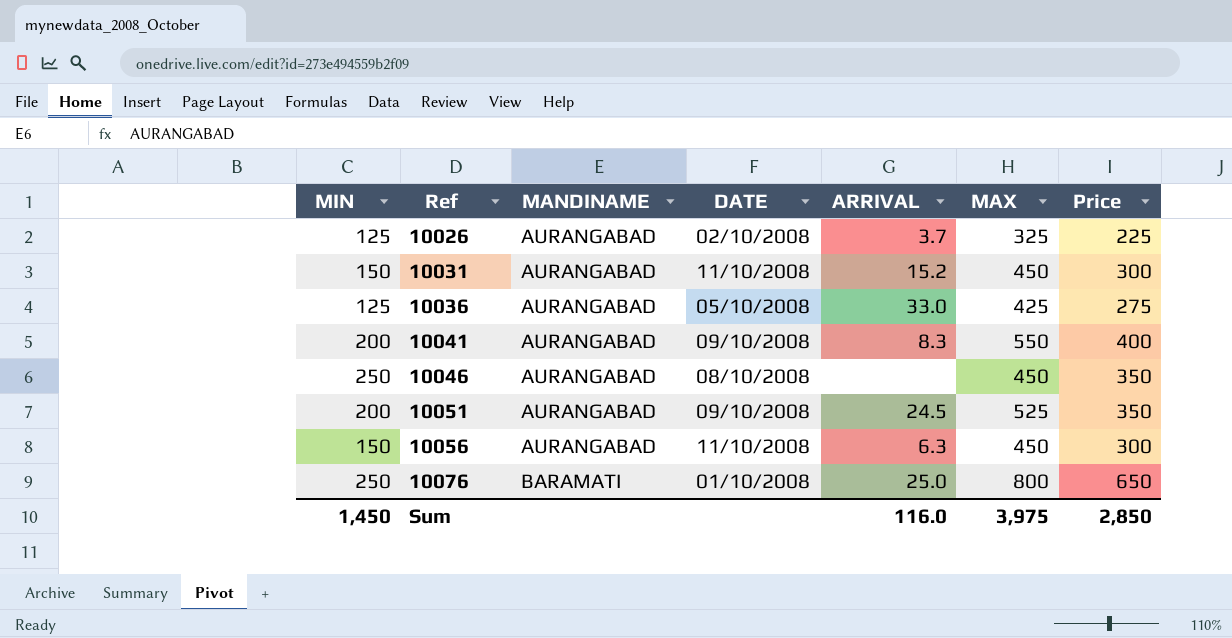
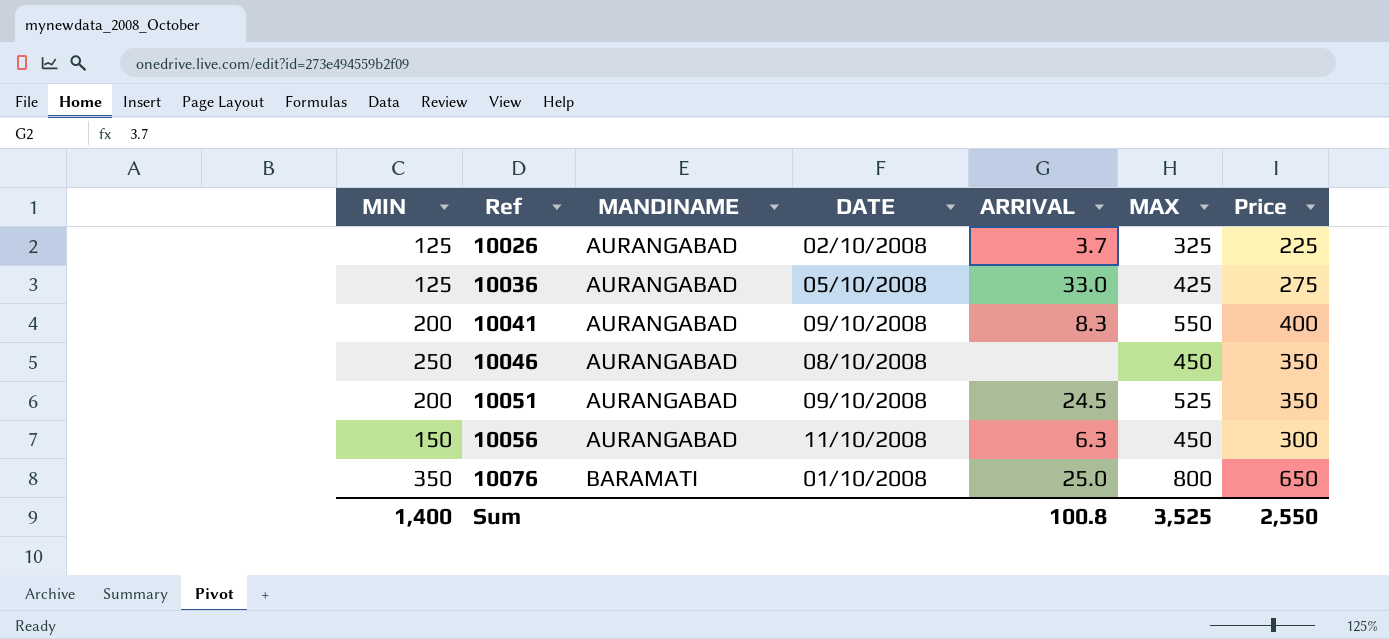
row 10031: 150 | AURANGABAD | 11/10/2008 | 15.2 | 450 | 300 -> none
10076 | MIN: 250 -> 350
Sum | MIN: 1,450 -> 1,400
Sum | ARRIVAL: 116.0 -> 100.8
Sum | MAX: 3,975 -> 3,525
Sum | Price: 2,850 -> 2,550

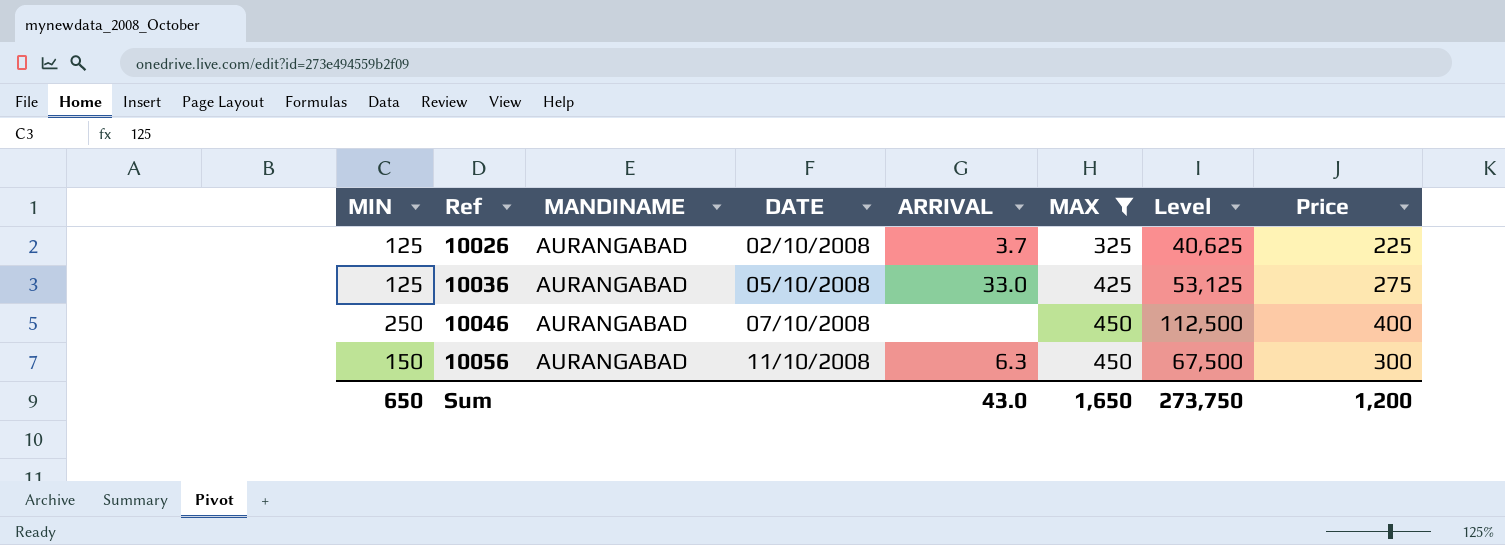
filter: none -> MAX <= 450
column Level | formula: none -> [MIN] * [MAX]
10046 | DATE: 08/10/2008 -> 07/10/2008
10046 | Price: 350 -> 400
Sum | MIN: 1,400 -> 650
Sum | ARRIVAL: 100.8 -> 43.0
Sum | MAX: 3,525 -> 1,650
Sum | Price: 2,550 -> 1,200

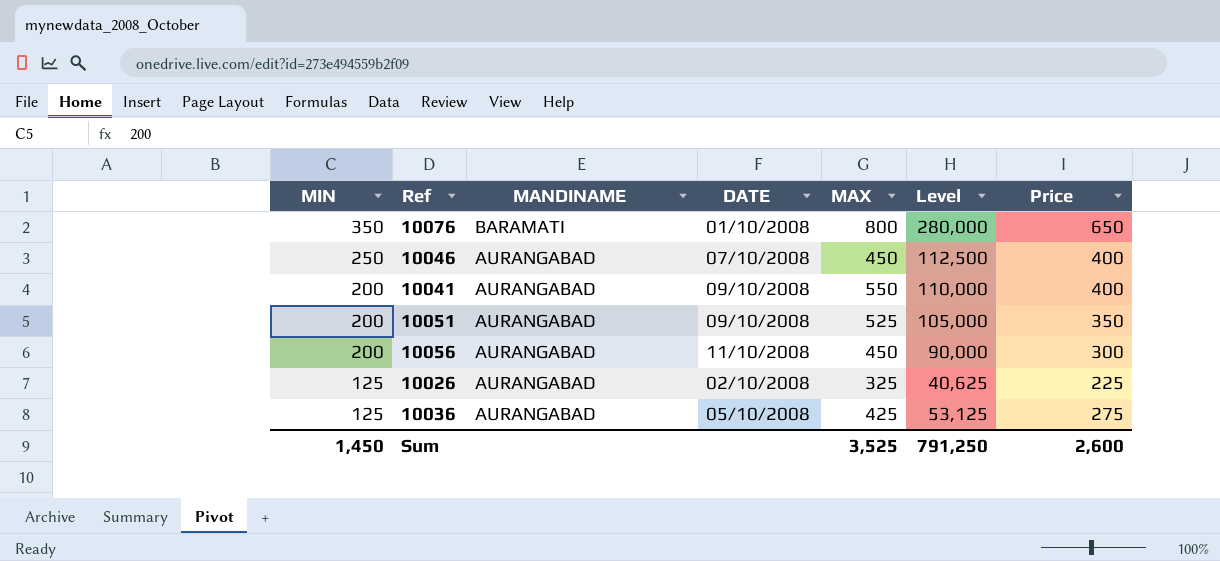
filter: MAX <= 450 -> none
row order: Ref ascending -> MIN descending
column ARRIVAL | position: 5 -> none
10056 | MIN: 150 -> 200
10056 | Level: 67,500 -> 90,000
Sum | MIN: 650 -> 1,450
Sum | MAX: 1,650 -> 3,525
Sum | Level: 273,750 -> 791,250
Sum | Price: 1,200 -> 2,600

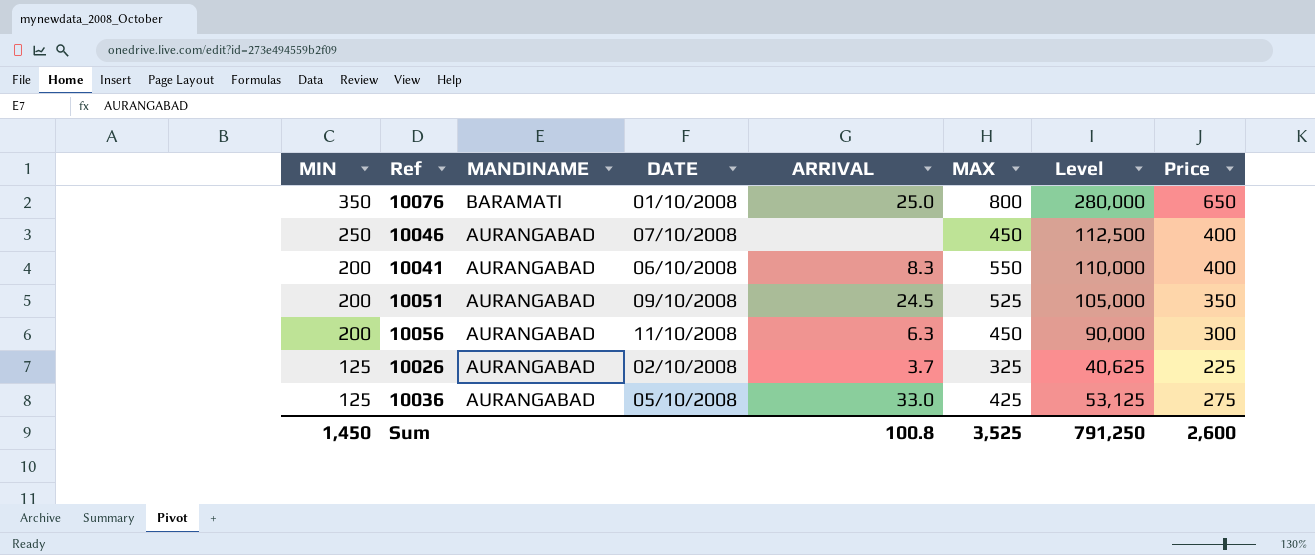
column ARRIVAL | position: none -> 5
10041 | DATE: 09/10/2008 -> 06/10/2008

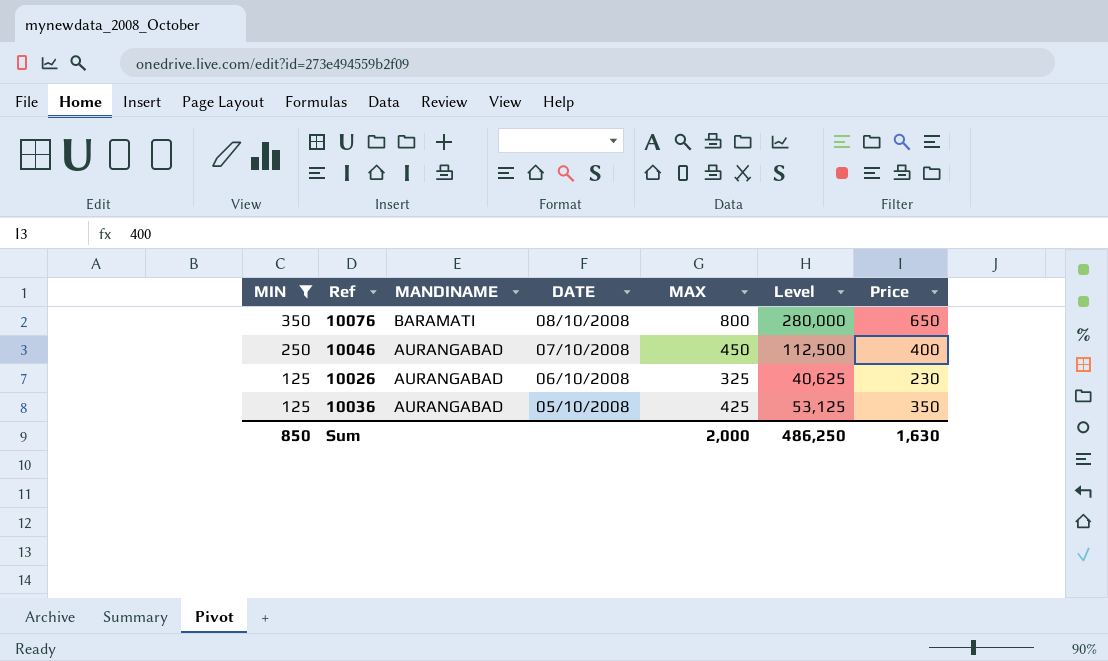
filter: none -> MIN != 200
column ARRIVAL | position: 5 -> none
10076 | DATE: 01/10/2008 -> 08/10/2008
10026 | DATE: 02/10/2008 -> 06/10/2008
10026 | Price: 225 -> 230
10036 | Price: 275 -> 350
Sum | MIN: 1,450 -> 850
Sum | MAX: 3,525 -> 2,000
Sum | Level: 791,250 -> 486,250
Sum | Price: 2,600 -> 1,630

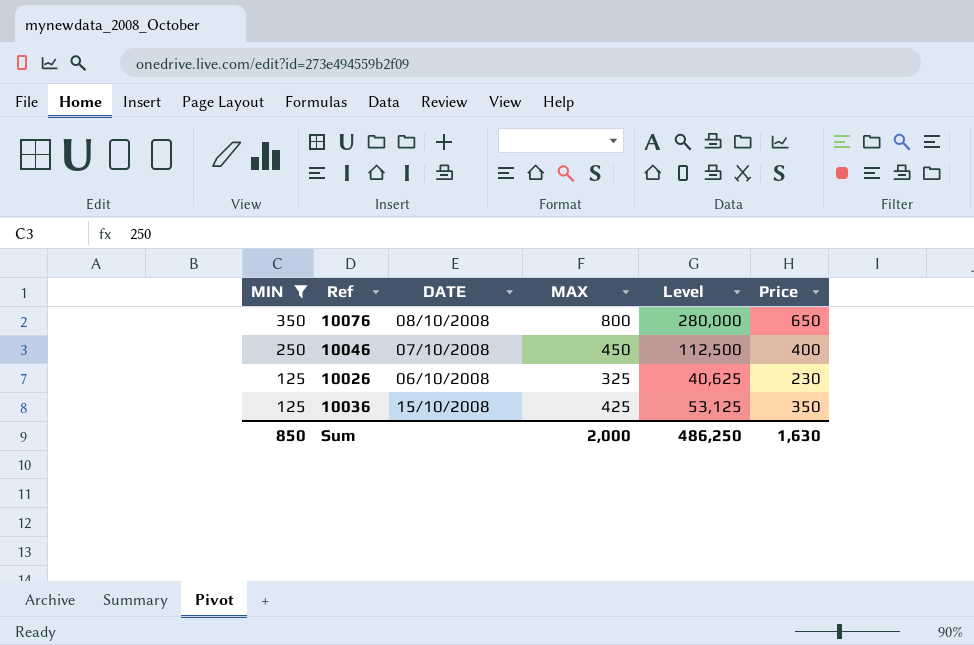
column MANDINAME | position: 3 -> none
10036 | DATE: 05/10/2008 -> 15/10/2008

